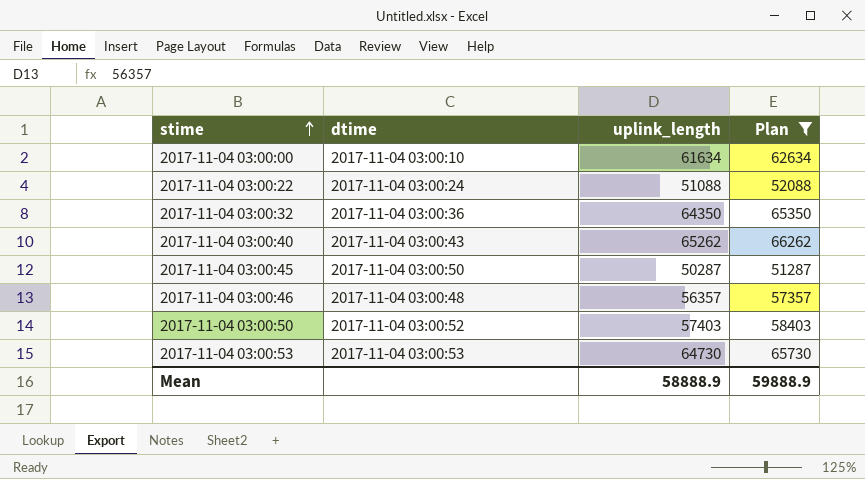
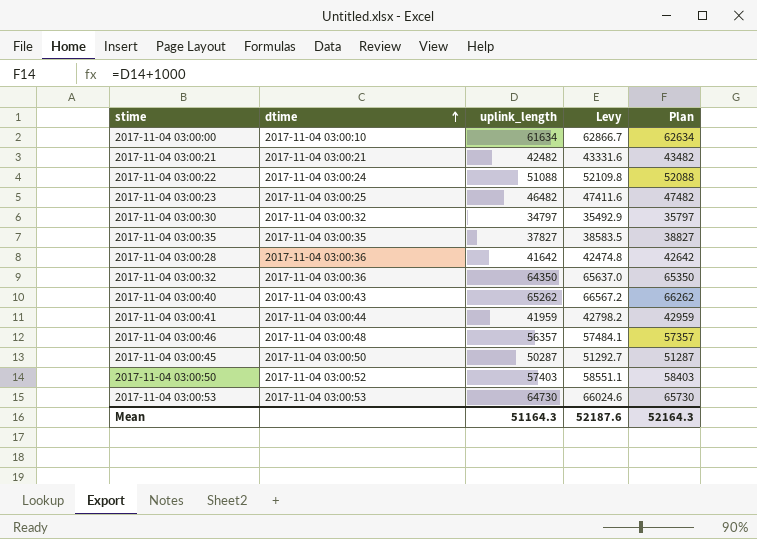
filter: Plan >= 51287 -> none
row order: stime ascending -> dtime ascending
column Levy | formula: none -> [uplink_length] * 1.02
Mean | uplink_length: 58888.9 -> 51164.3
Mean | Plan: 59888.9 -> 52164.3

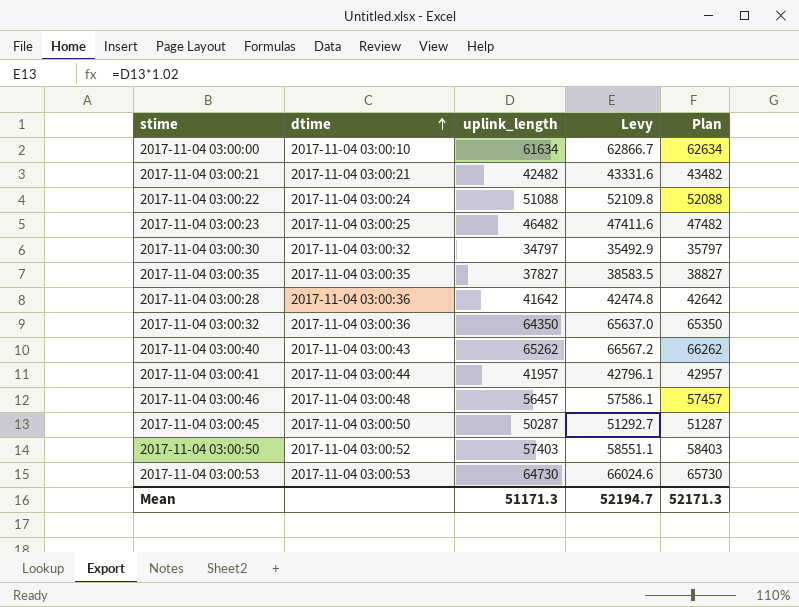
2017-11-04 03:00:41 | uplink_length: 41959 -> 41957
2017-11-04 03:00:41 | Levy: 42798.2 -> 42796.1
2017-11-04 03:00:41 | Plan: 42959 -> 42957
2017-11-04 03:00:46 | uplink_length: 56357 -> 56457
2017-11-04 03:00:46 | Levy: 57484.1 -> 57586.1
2017-11-04 03:00:46 | Plan: 57357 -> 57457
Mean | uplink_length: 51164.3 -> 51171.3
Mean | Levy: 52187.6 -> 52194.7
Mean | Plan: 52164.3 -> 52171.3

